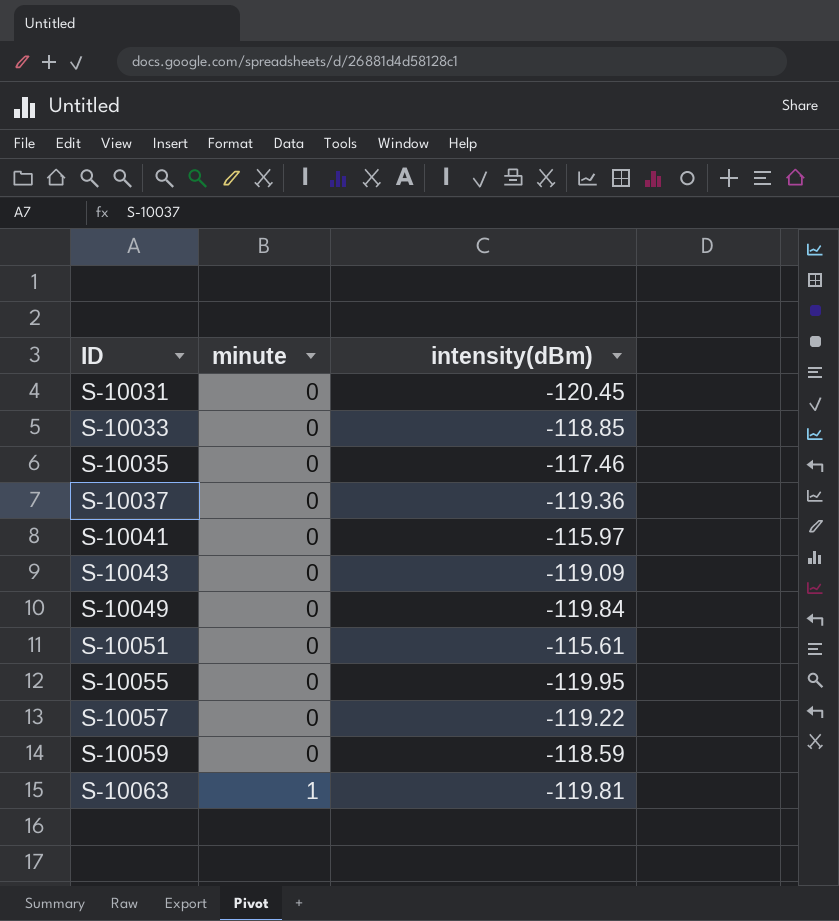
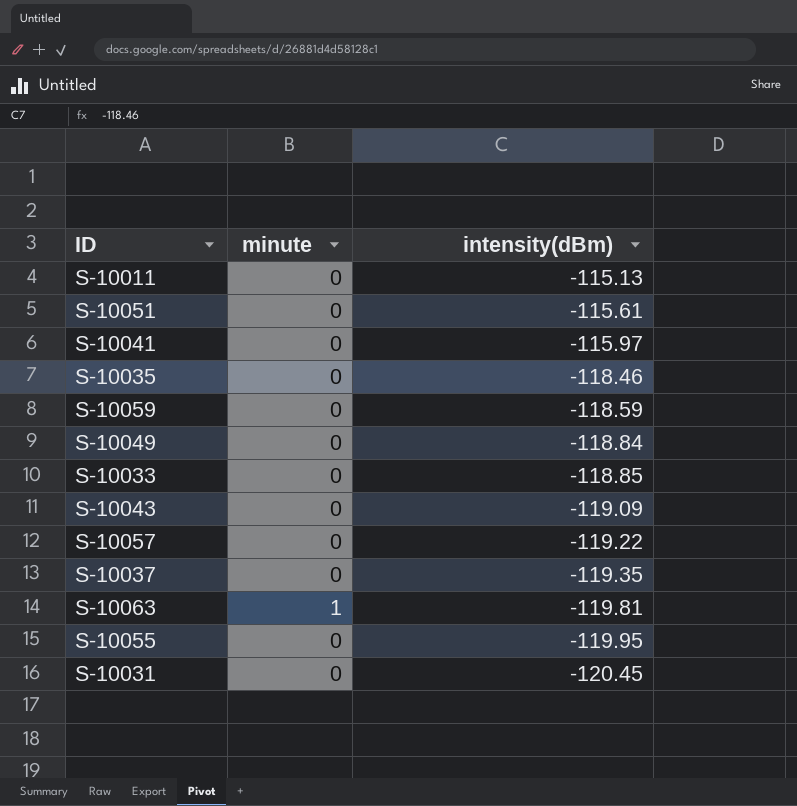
row order: ID ascending -> intensity(dBm) descending
row S-10011: none -> 0 | -115.13
S-10035 | intensity(dBm): -117.46 -> -118.46
S-10049 | intensity(dBm): -119.84 -> -118.84
S-10037 | intensity(dBm): -119.36 -> -119.35

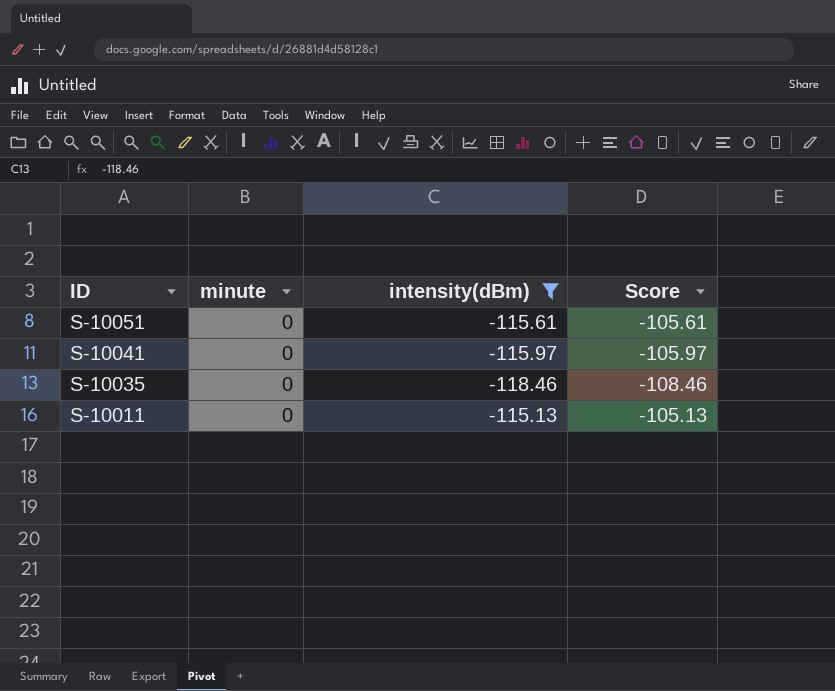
filter: none -> intensity(dBm) >= -118.46
row order: intensity(dBm) descending -> ID descending
column Score | formula: none -> [intensity(dBm)] + 10

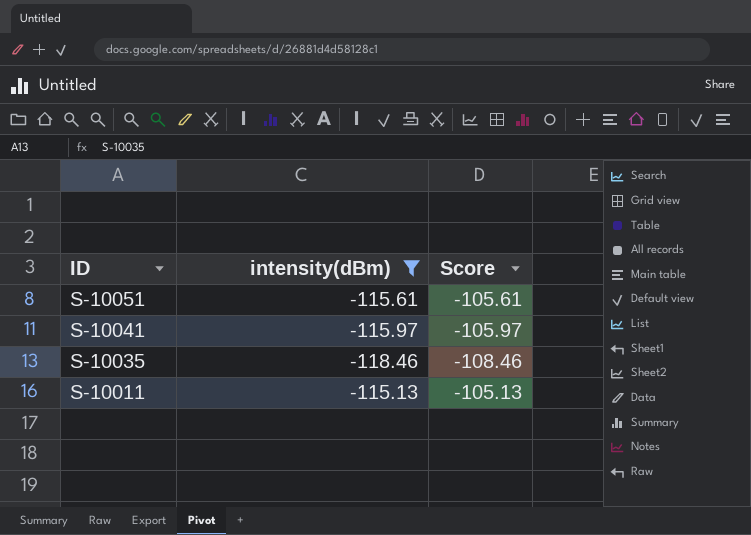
column minute | position: 2 -> none

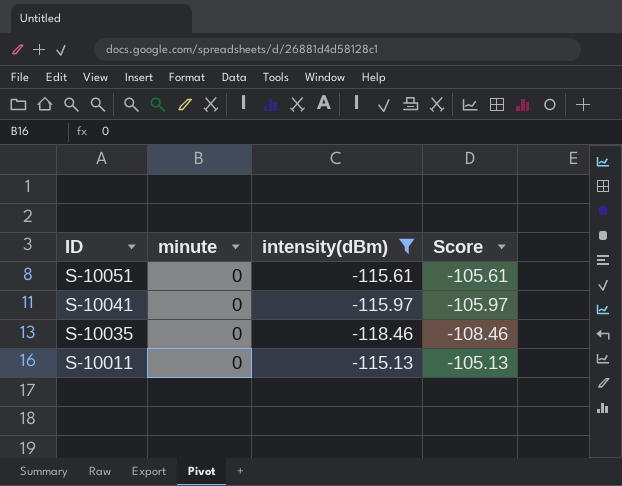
column minute | position: none -> 2

